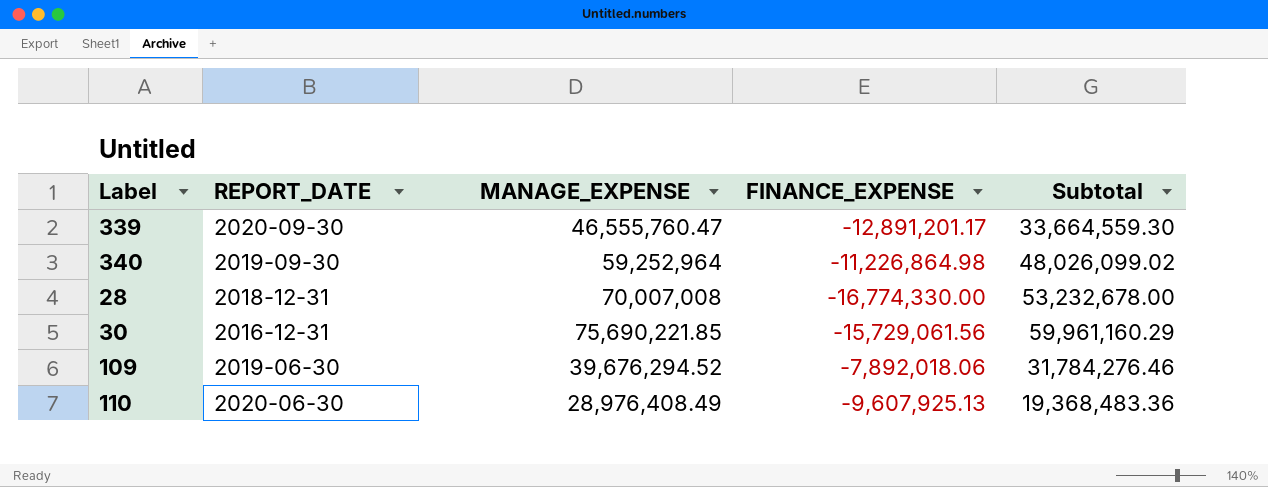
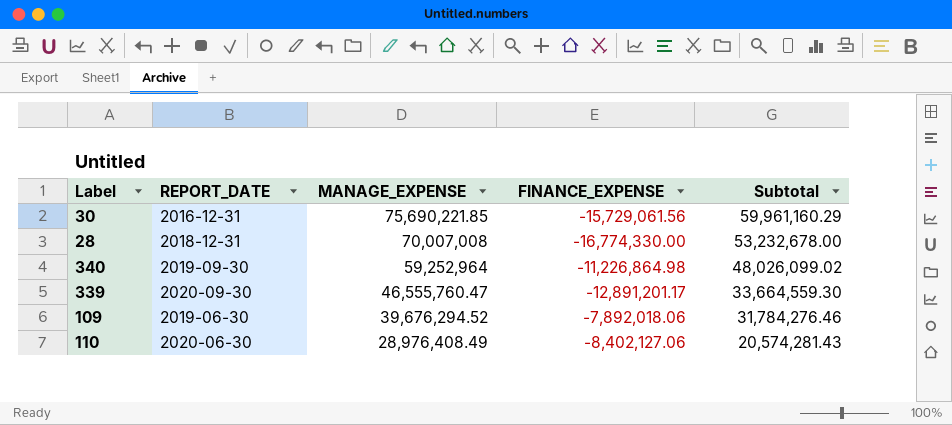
row order: none -> MANAGE_EXPENSE descending
110 | FINANCE_EXPENSE: -9,607,925.13 -> -8,402,127.06
110 | Subtotal: 19,368,483.36 -> 20,574,281.43

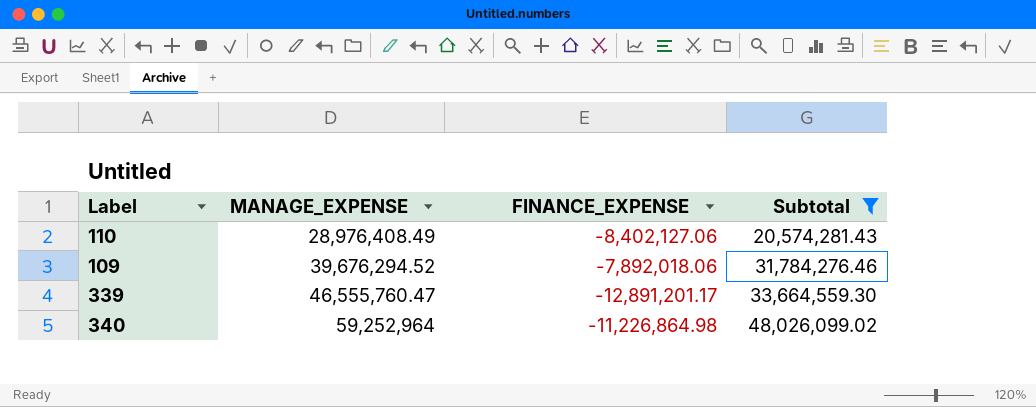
filter: none -> Subtotal <= 48,026,099.02
row order: MANAGE_EXPENSE descending -> MANAGE_EXPENSE ascending
column REPORT_DATE | position: 2 -> none

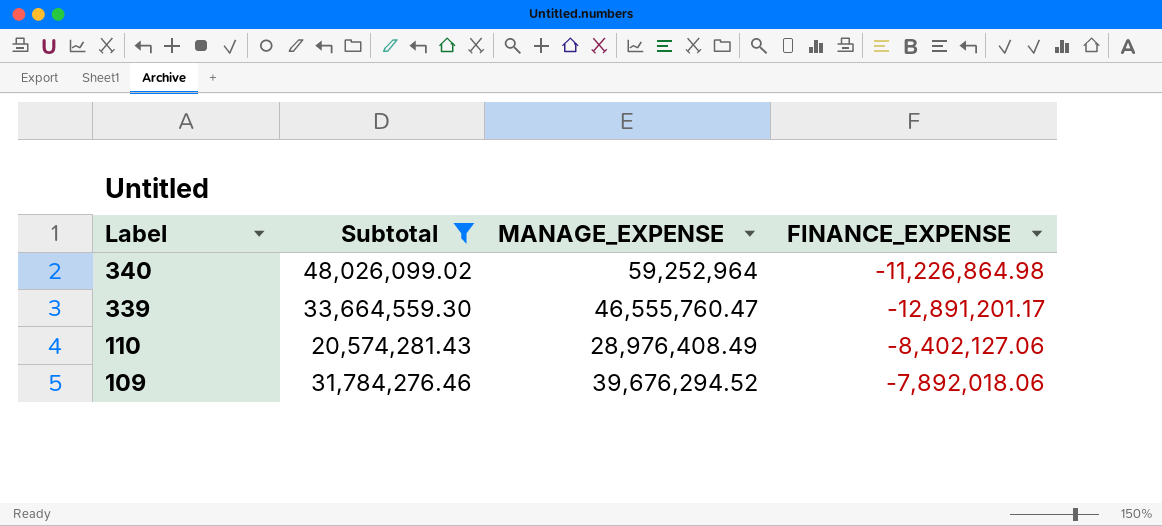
row order: MANAGE_EXPENSE ascending -> Label descending
column Subtotal | position: 4 -> 2

